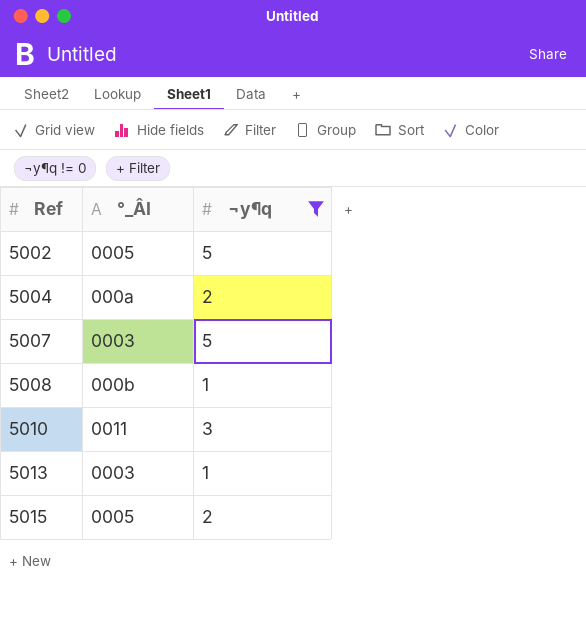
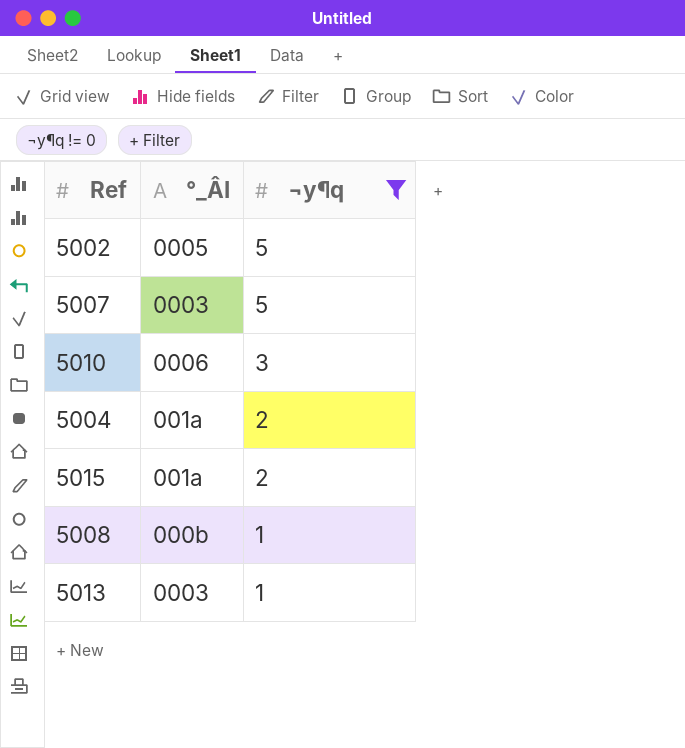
row order: Ref ascending -> ¬y¶q descending
5010 | °_ÂI: 0011 -> 0006
5004 | °_ÂI: 000a -> 001a
5015 | °_ÂI: 0005 -> 001a

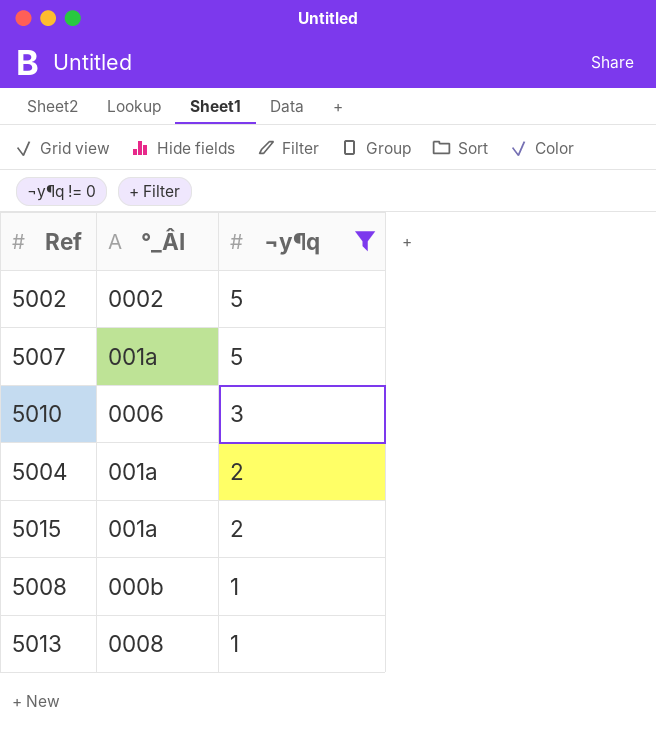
5002 | °_ÂI: 0005 -> 0002
5007 | °_ÂI: 0003 -> 001a
5013 | °_ÂI: 0003 -> 0008

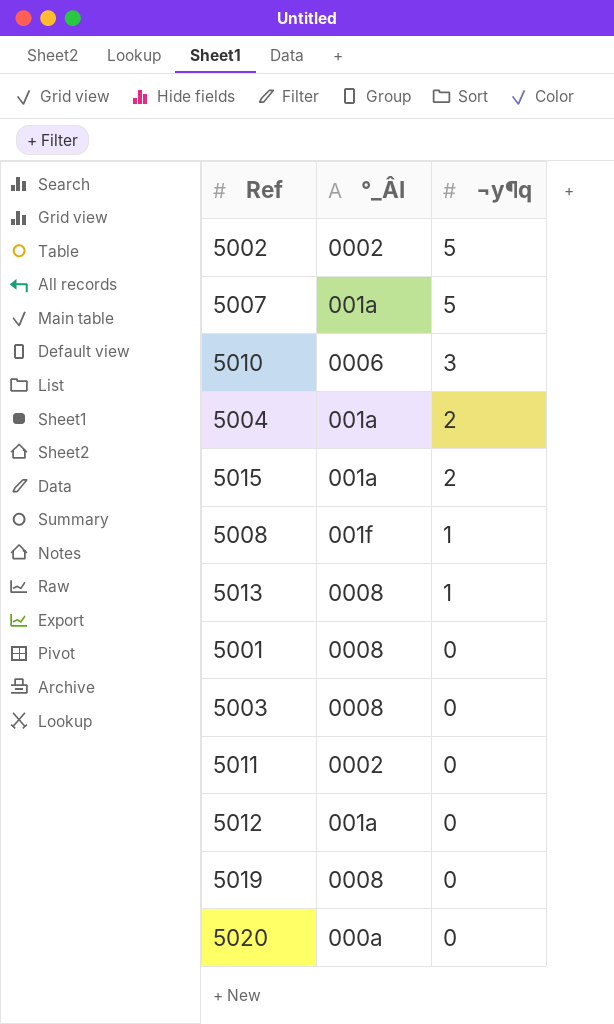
filter: ¬y¶q != 0 -> none
5008 | °_ÂI: 000b -> 001f

